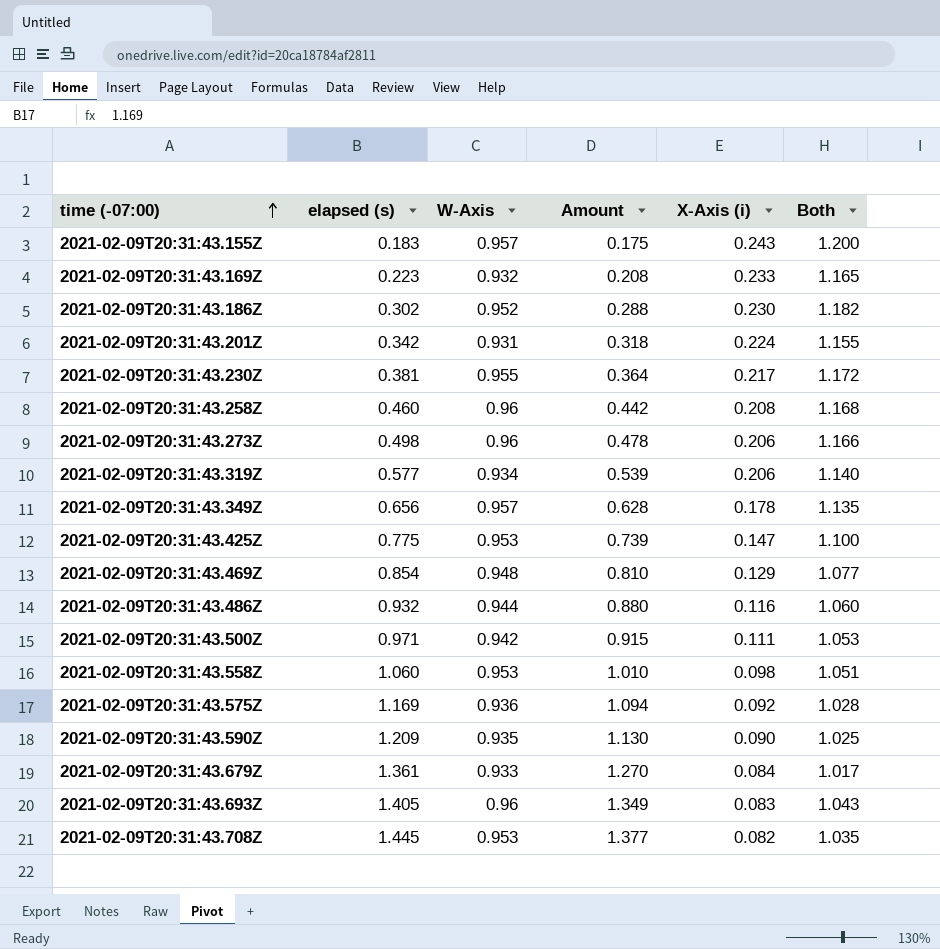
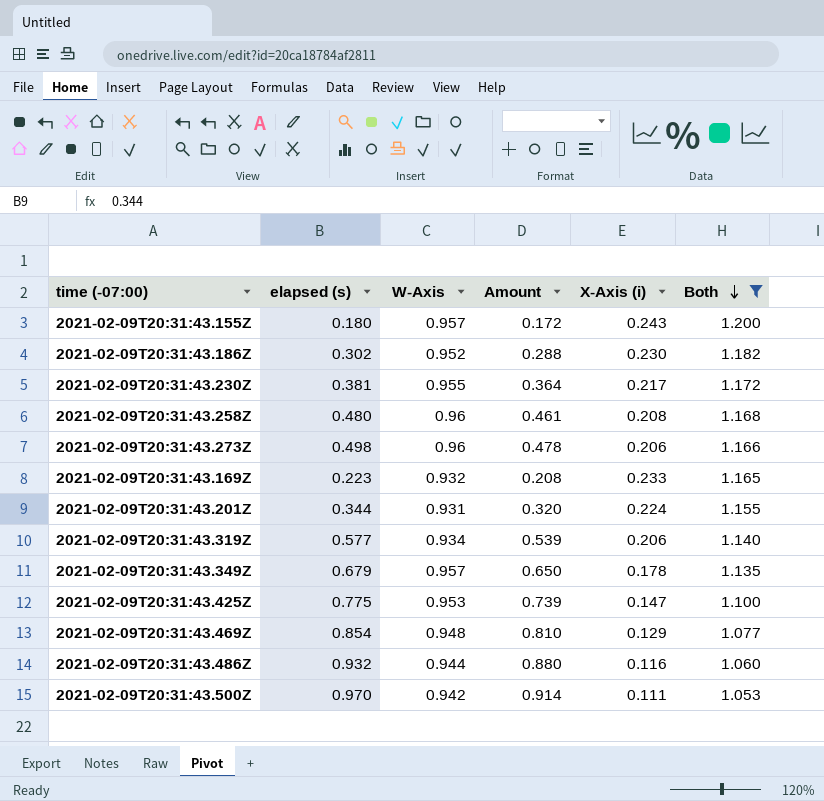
filter: none -> Both >= 1.053
row order: time (-07:00) ascending -> Both descending
2021-02-09T20:31:43.155Z | elapsed (s): 0.183 -> 0.180
2021-02-09T20:31:43.155Z | Amount: 0.175 -> 0.172
2021-02-09T20:31:43.258Z | elapsed (s): 0.460 -> 0.480
2021-02-09T20:31:43.258Z | Amount: 0.442 -> 0.461
2021-02-09T20:31:43.201Z | elapsed (s): 0.342 -> 0.344
2021-02-09T20:31:43.201Z | Amount: 0.318 -> 0.320
2021-02-09T20:31:43.349Z | elapsed (s): 0.656 -> 0.679
2021-02-09T20:31:43.349Z | Amount: 0.628 -> 0.650
2021-02-09T20:31:43.500Z | elapsed (s): 0.971 -> 0.970
2021-02-09T20:31:43.500Z | Amount: 0.915 -> 0.914

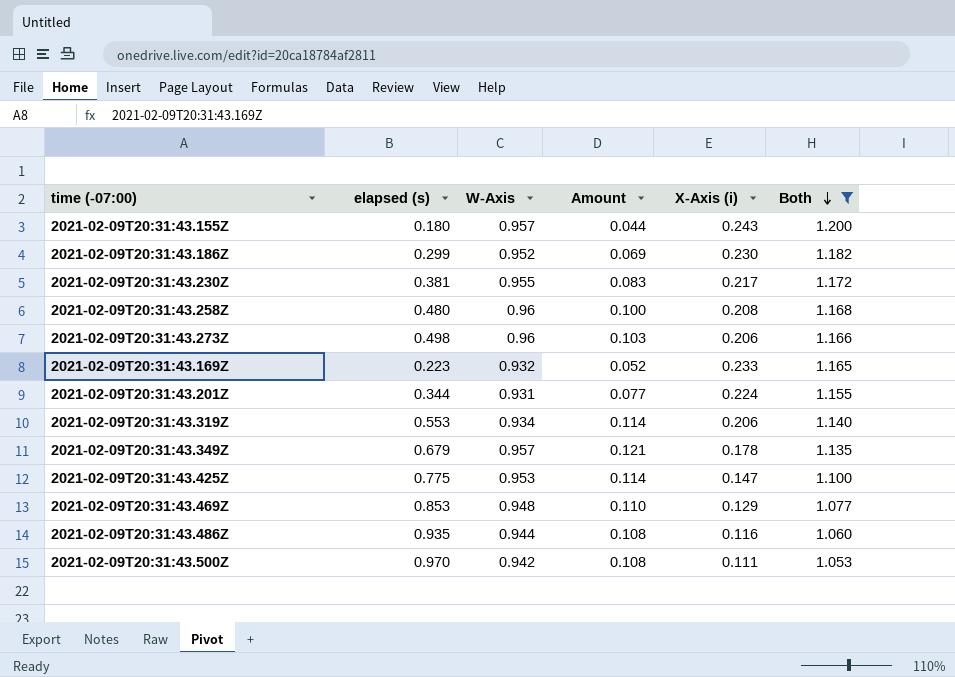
column Amount | formula: [elapsed (s)] * [W-Axis] -> [elapsed (s)] * [X-Axis (i)]
2021-02-09T20:31:43.186Z | elapsed (s): 0.302 -> 0.299
2021-02-09T20:31:43.319Z | elapsed (s): 0.577 -> 0.553
2021-02-09T20:31:43.469Z | elapsed (s): 0.854 -> 0.853
2021-02-09T20:31:43.486Z | elapsed (s): 0.932 -> 0.935

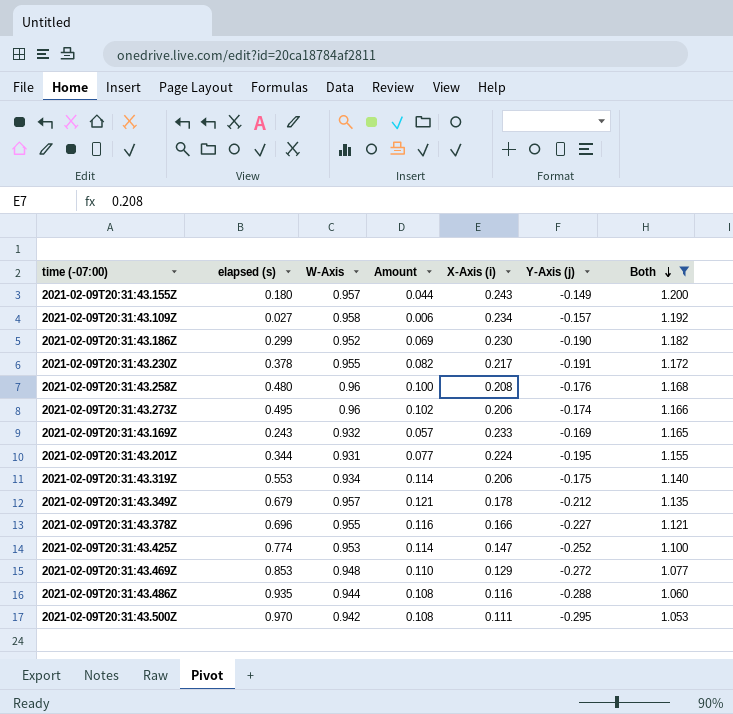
column Y-Axis (j) | position: none -> 6
row 2021-02-09T20:31:43.109Z: none -> 0.027 | 0.958 | 0.006 | 0.234 | -0.157 | 1.192
2021-02-09T20:31:43.230Z | elapsed (s): 0.381 -> 0.378
2021-02-09T20:31:43.230Z | Amount: 0.083 -> 0.082
2021-02-09T20:31:43.273Z | elapsed (s): 0.498 -> 0.495
2021-02-09T20:31:43.273Z | Amount: 0.103 -> 0.102
2021-02-09T20:31:43.169Z | elapsed (s): 0.223 -> 0.243
2021-02-09T20:31:43.169Z | Amount: 0.052 -> 0.057
row 2021-02-09T20:31:43.378Z: none -> 0.696 | 0.955 | 0.116 | 0.166 | -0.227 | 1.121
2021-02-09T20:31:43.425Z | elapsed (s): 0.775 -> 0.774

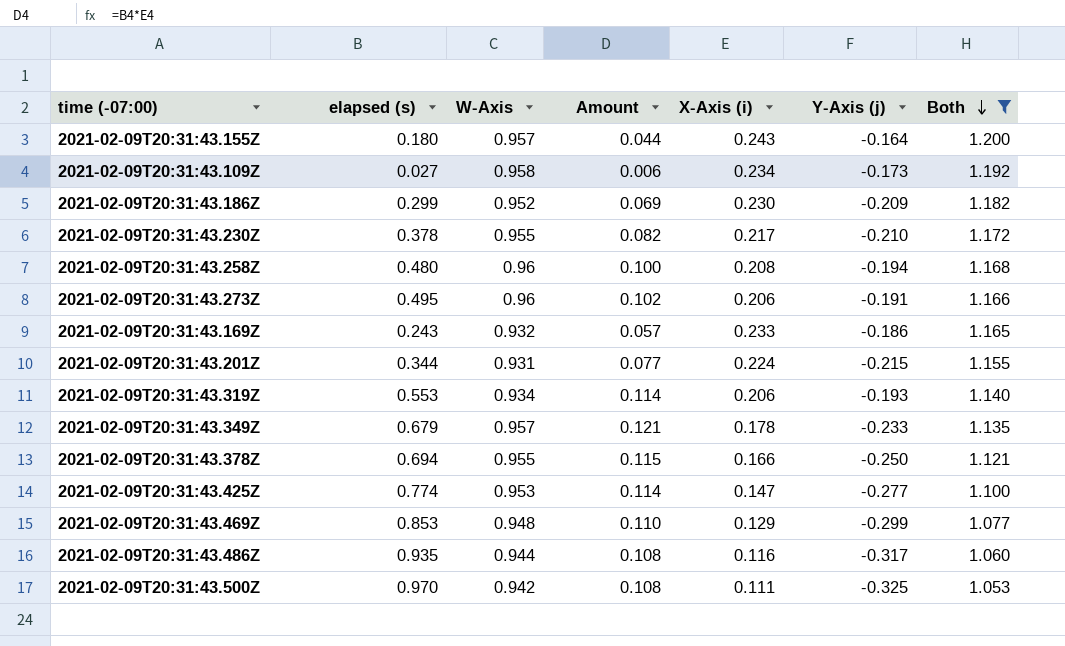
2021-02-09T20:31:43.155Z | Y-Axis (j): -0.149 -> -0.164
2021-02-09T20:31:43.109Z | Y-Axis (j): -0.157 -> -0.173
2021-02-09T20:31:43.186Z | Y-Axis (j): -0.190 -> -0.209
2021-02-09T20:31:43.230Z | Y-Axis (j): -0.191 -> -0.210
2021-02-09T20:31:43.258Z | Y-Axis (j): -0.176 -> -0.194
2021-02-09T20:31:43.273Z | Y-Axis (j): -0.174 -> -0.191
2021-02-09T20:31:43.169Z | Y-Axis (j): -0.169 -> -0.186
2021-02-09T20:31:43.201Z | Y-Axis (j): -0.195 -> -0.215
2021-02-09T20:31:43.319Z | Y-Axis (j): -0.175 -> -0.193
2021-02-09T20:31:43.349Z | Y-Axis (j): -0.212 -> -0.233
2021-02-09T20:31:43.378Z | elapsed (s): 0.696 -> 0.694
2021-02-09T20:31:43.378Z | Amount: 0.116 -> 0.115
2021-02-09T20:31:43.378Z | Y-Axis (j): -0.227 -> -0.250
2021-02-09T20:31:43.425Z | Y-Axis (j): -0.252 -> -0.277
2021-02-09T20:31:43.469Z | Y-Axis (j): -0.272 -> -0.299
2021-02-09T20:31:43.486Z | Y-Axis (j): -0.288 -> -0.317
2021-02-09T20:31:43.500Z | Y-Axis (j): -0.295 -> -0.325

